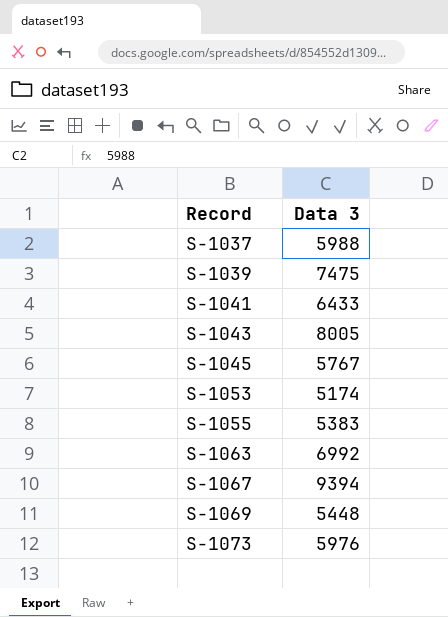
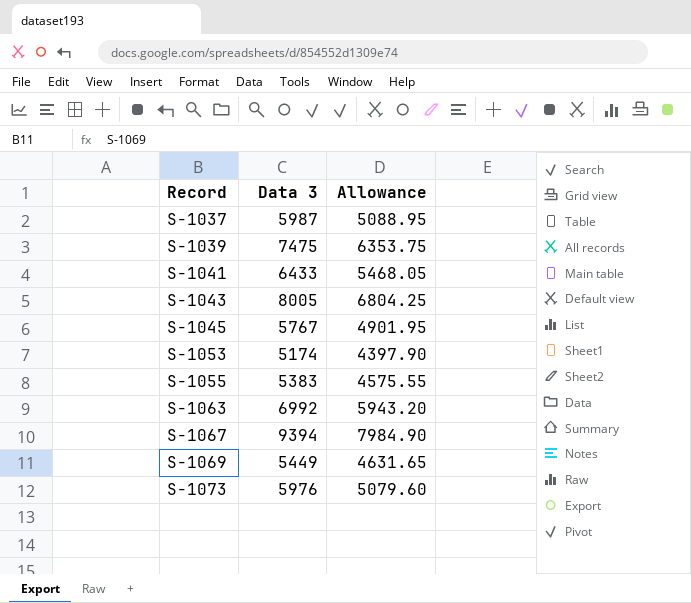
column Allowance | formula: none -> [Data 3] * 0.85
S-1037 | Data 3: 5988 -> 5987
S-1069 | Data 3: 5448 -> 5449

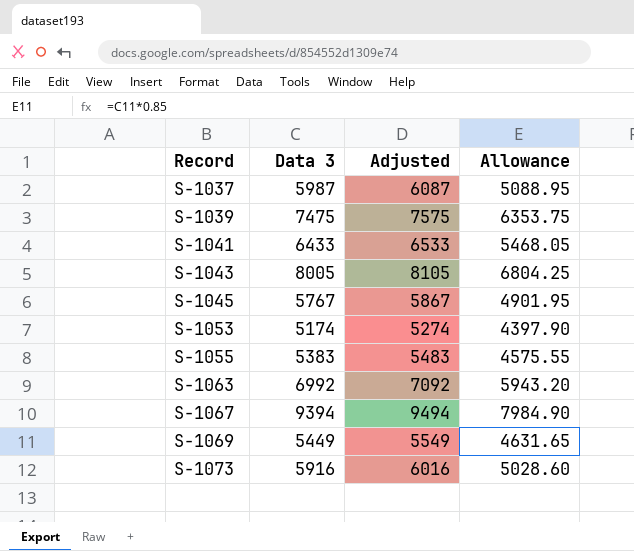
column Adjusted | formula: none -> [Data 3] + 100
S-1073 | Data 3: 5976 -> 5916
S-1073 | Allowance: 5079.60 -> 5028.60

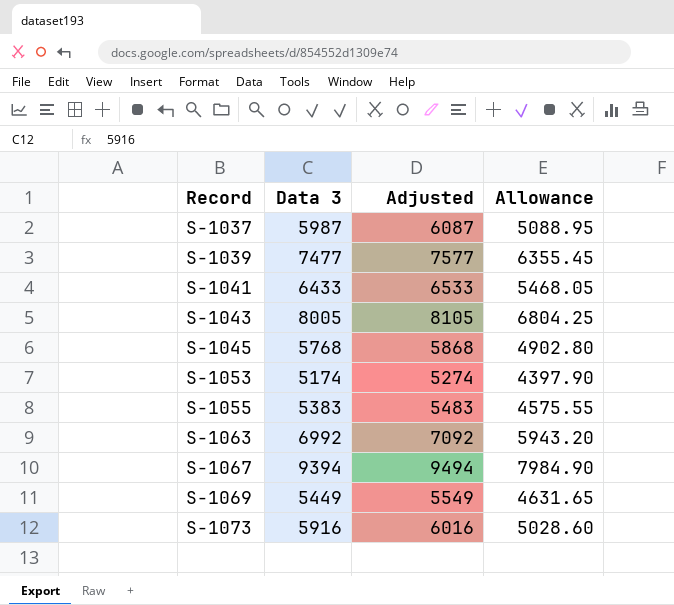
S-1039 | Data 3: 7475 -> 7477
S-1039 | Adjusted: 7575 -> 7577
S-1039 | Allowance: 6353.75 -> 6355.45
S-1045 | Data 3: 5767 -> 5768
S-1045 | Adjusted: 5867 -> 5868
S-1045 | Allowance: 4901.95 -> 4902.80

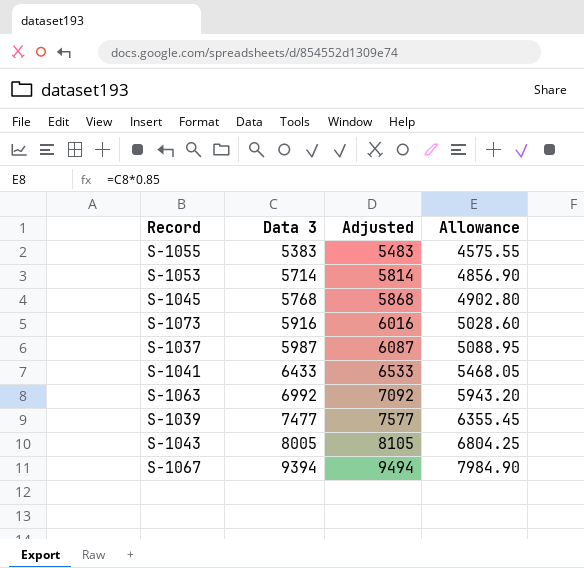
row order: Record ascending -> Data 3 ascending
row S-1069: 5449 | 5549 | 4631.65 -> none
S-1053 | Data 3: 5174 -> 5714
S-1053 | Adjusted: 5274 -> 5814
S-1053 | Allowance: 4397.90 -> 4856.90

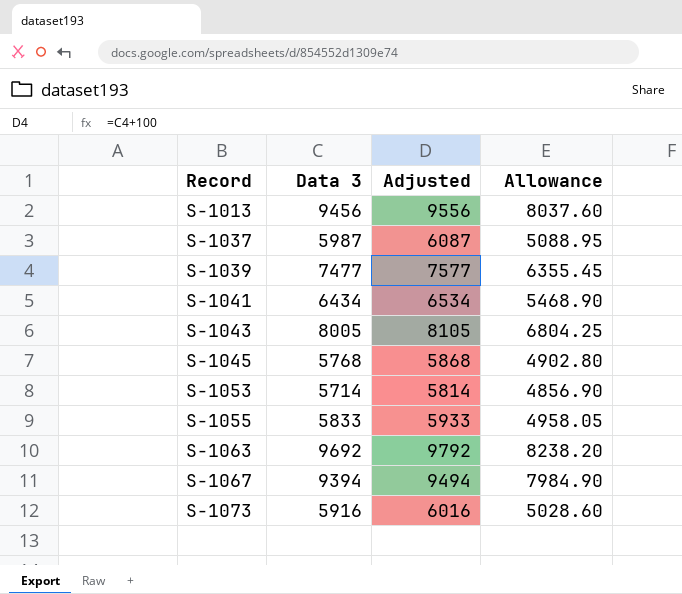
row order: Data 3 ascending -> Record ascending
row S-1013: none -> 9456 | 9556 | 8037.60
S-1041 | Data 3: 6433 -> 6434
S-1041 | Adjusted: 6533 -> 6534
S-1041 | Allowance: 5468.05 -> 5468.90
S-1055 | Data 3: 5383 -> 5833
S-1055 | Adjusted: 5483 -> 5933
S-1055 | Allowance: 4575.55 -> 4958.05
S-1063 | Data 3: 6992 -> 9692
S-1063 | Adjusted: 7092 -> 9792
S-1063 | Allowance: 5943.20 -> 8238.20

